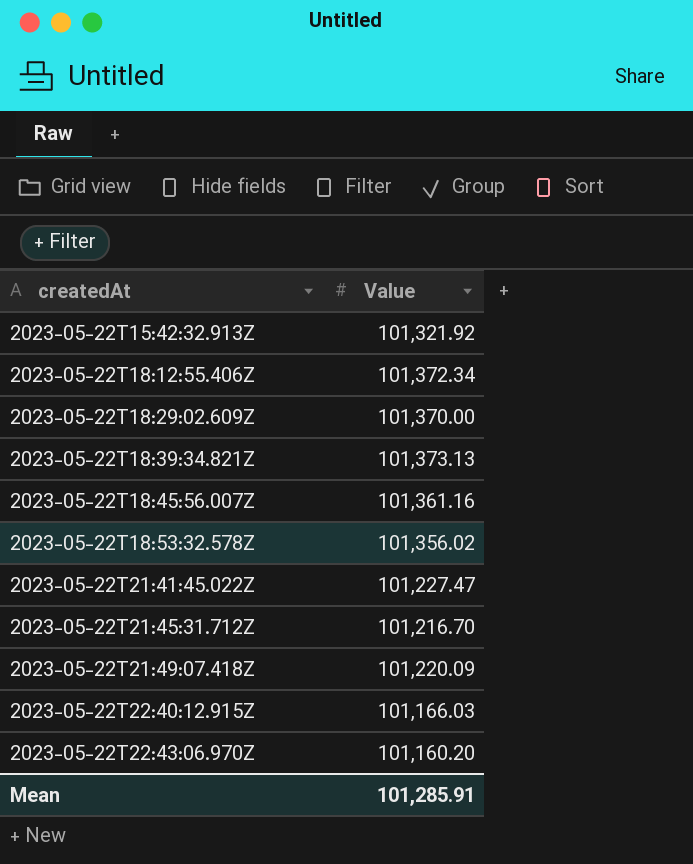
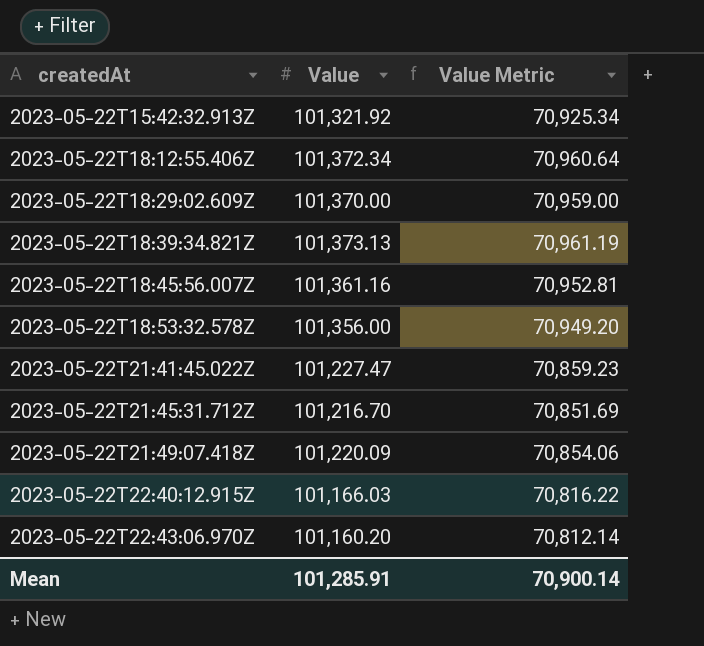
column Value Metric | formula: none -> [Value] * 0.7
2023-05-22T18:53:32.578Z | Value: 101,356.02 -> 101,356.00

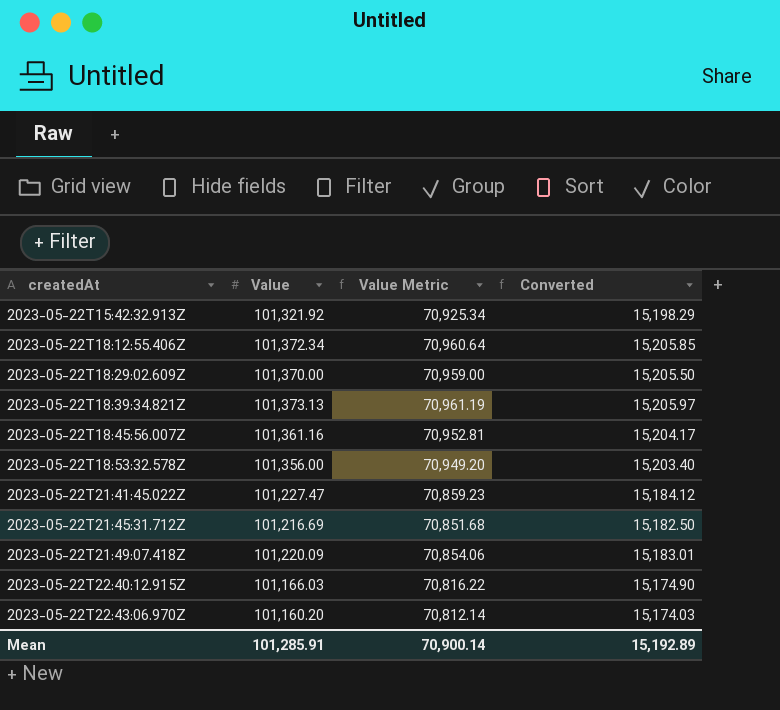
column Converted | formula: none -> [Value] * 0.15
2023-05-22T21:45:31.712Z | Value: 101,216.70 -> 101,216.69
2023-05-22T21:45:31.712Z | Value Metric: 70,851.69 -> 70,851.68

